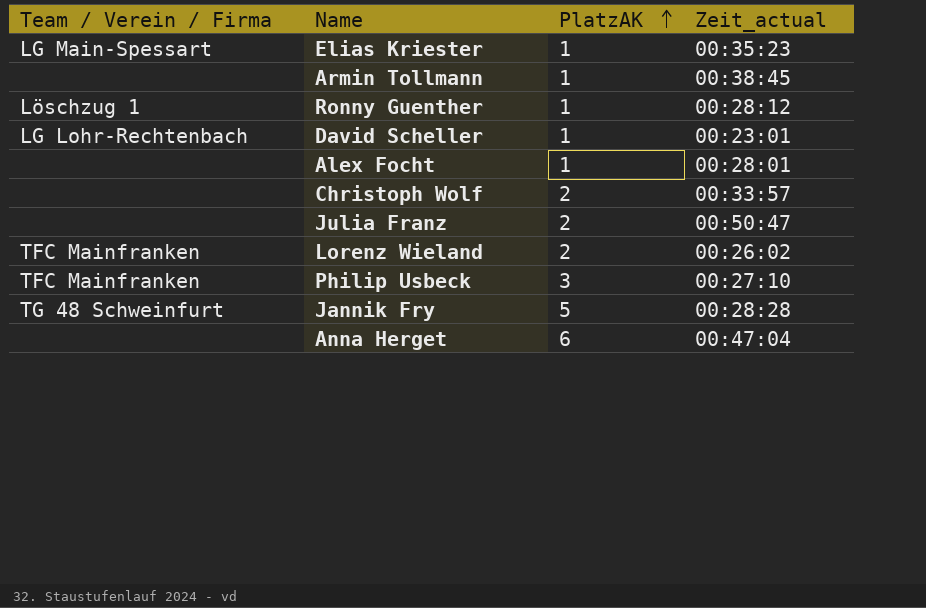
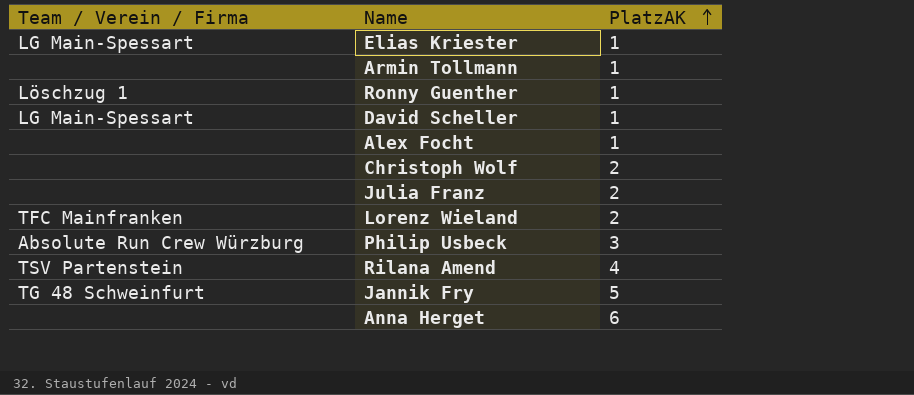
column Zeit_actual | position: 4 -> none
David Scheller | Team / Verein / Firma: LG Lohr-Rechtenbach -> LG Main-Spessart
Philip Usbeck | Team / Verein / Firma: TFC Mainfranken -> Absolute Run Crew Würzburg
row Rilana Amend: none -> TSV Partenstein | 4

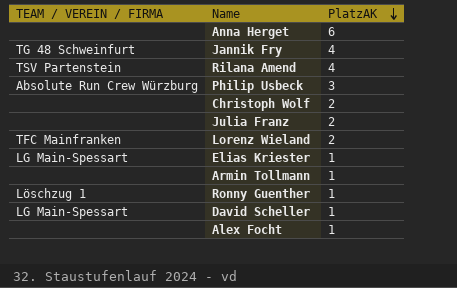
row order: PlatzAK ascending -> PlatzAK descending
column name: Team / Verein / Firma -> TEAM / VEREIN / FIRMA
Jannik Fry | PlatzAK: 5 -> 4

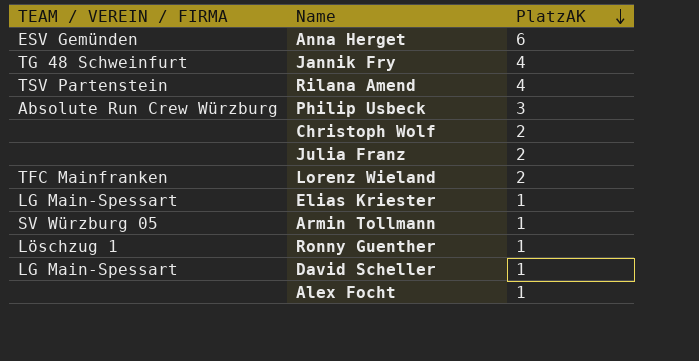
Anna Herget | TEAM / VEREIN / FIRMA: none -> ESV Gemünden
Armin Tollmann | TEAM / VEREIN / FIRMA: none -> SV Würzburg 05

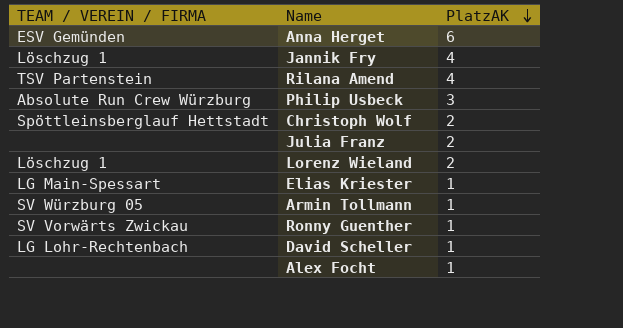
Jannik Fry | TEAM / VEREIN / FIRMA: TG 48 Schweinfurt -> Löschzug 1
Christoph Wolf | TEAM / VEREIN / FIRMA: none -> Spöttleinsberglauf Hettstadt
Lorenz Wieland | TEAM / VEREIN / FIRMA: TFC Mainfranken -> Löschzug 1
Ronny Guenther | TEAM / VEREIN / FIRMA: Löschzug 1 -> SV Vorwärts Zwickau
David Scheller | TEAM / VEREIN / FIRMA: LG Main-Spessart -> LG Lohr-Rechtenbach

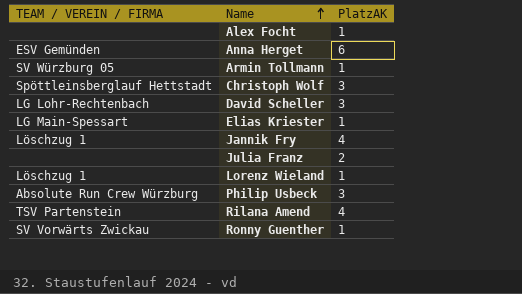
row order: PlatzAK descending -> Name ascending
Christoph Wolf | PlatzAK: 2 -> 3
David Scheller | PlatzAK: 1 -> 3
Lorenz Wieland | PlatzAK: 2 -> 1

